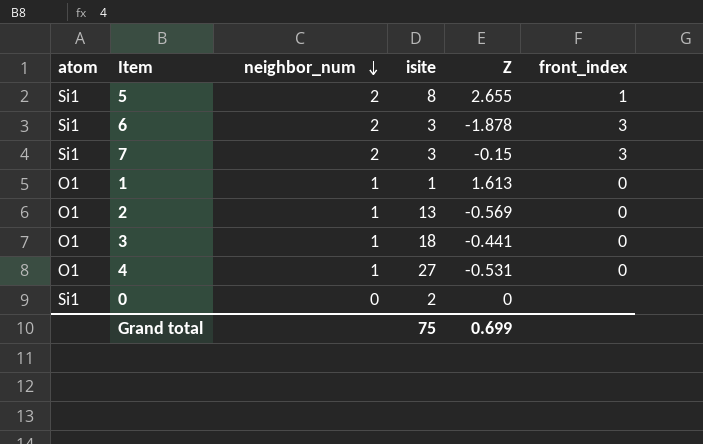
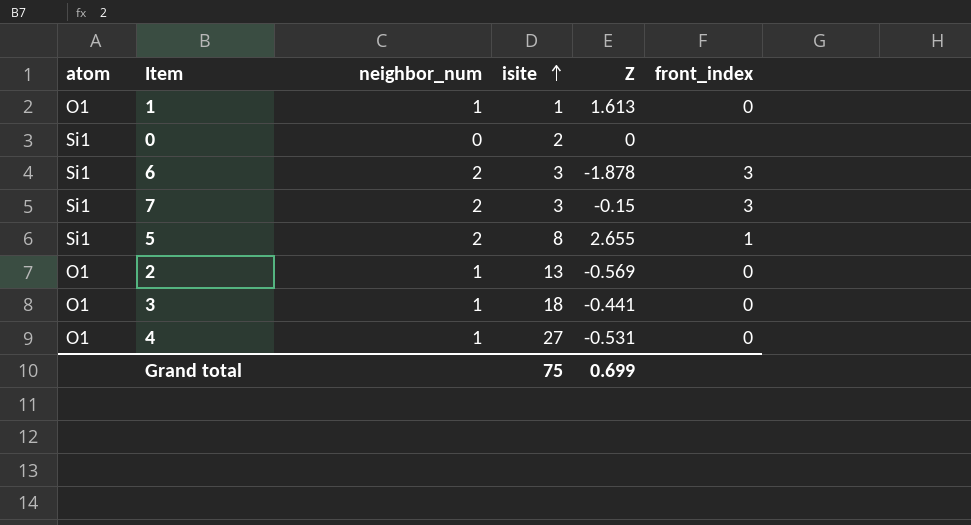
row order: neighbor_num descending -> isite ascending

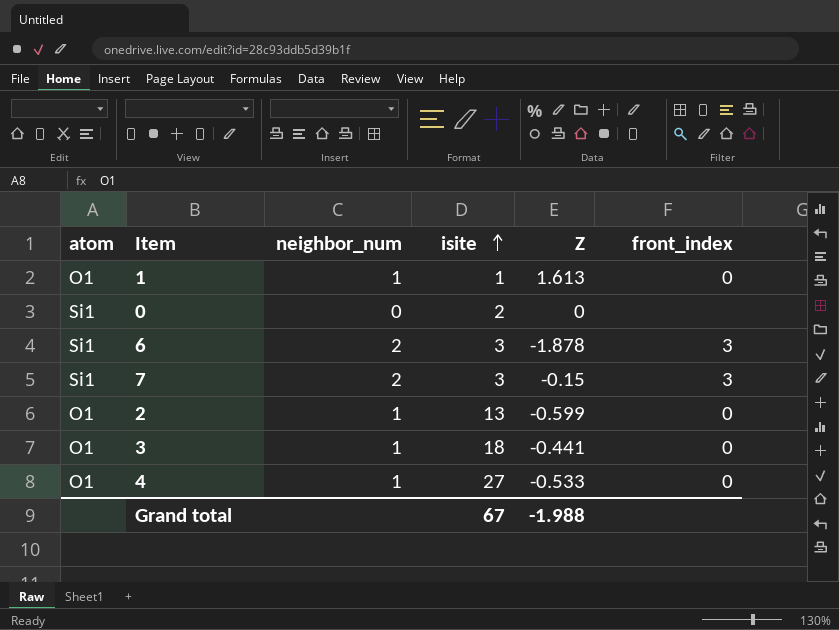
row 5: Si1 | 2 | 8 | 2.655 | 1 -> none
2 | Z: -0.569 -> -0.599
4 | Z: -0.531 -> -0.533
Grand total | isite: 75 -> 67
Grand total | Z: 0.699 -> -1.988

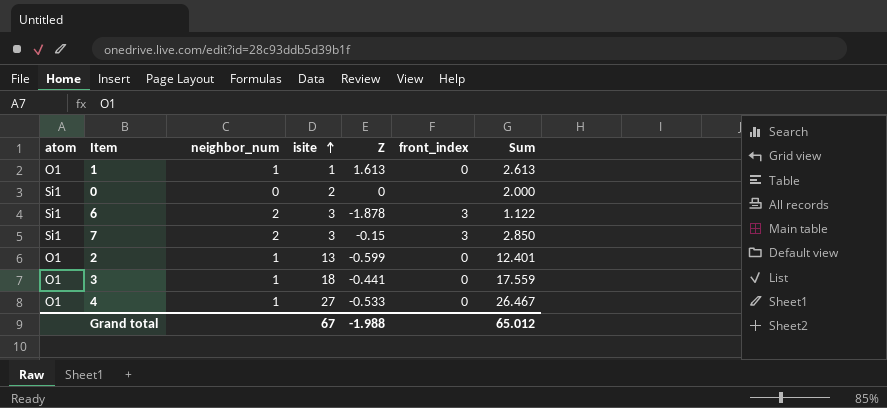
column Sum | formula: none -> [isite] + [Z]

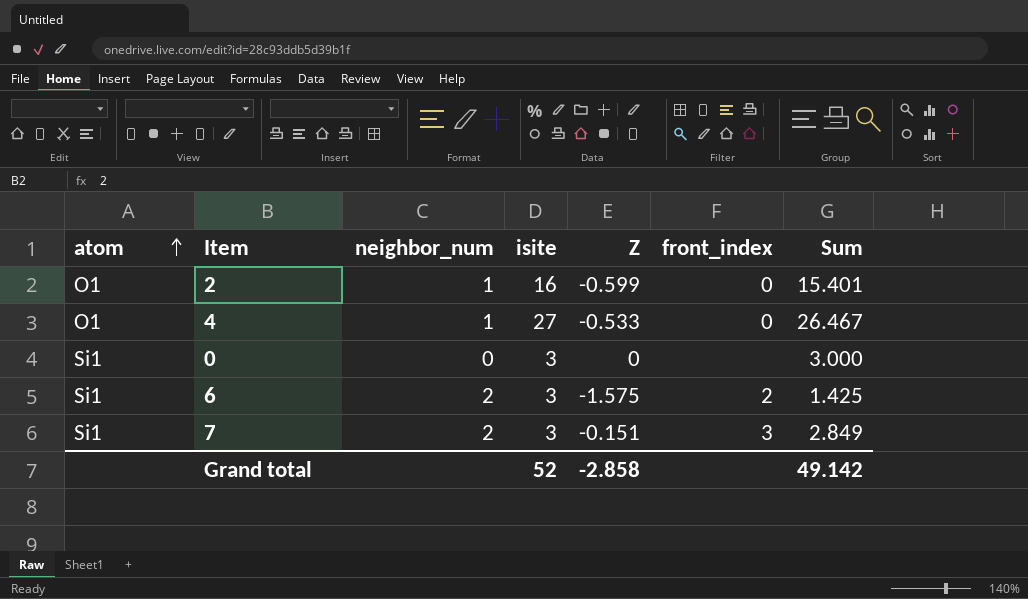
row order: isite ascending -> atom ascending
row 1: O1 | 1 | 1 | 1.613 | 0 | 2.613 -> none
row 3: O1 | 1 | 18 | -0.441 | 0 | 17.559 -> none
2 | isite: 13 -> 16
2 | Sum: 12.401 -> 15.401
0 | isite: 2 -> 3
0 | Sum: 2.000 -> 3.000
6 | Z: -1.878 -> -1.575
6 | front_index: 3 -> 2
6 | Sum: 1.122 -> 1.425
7 | Z: -0.15 -> -0.151
7 | Sum: 2.850 -> 2.849
Grand total | isite: 67 -> 52
Grand total | Z: -1.988 -> -2.858
Grand total | Sum: 65.012 -> 49.142

